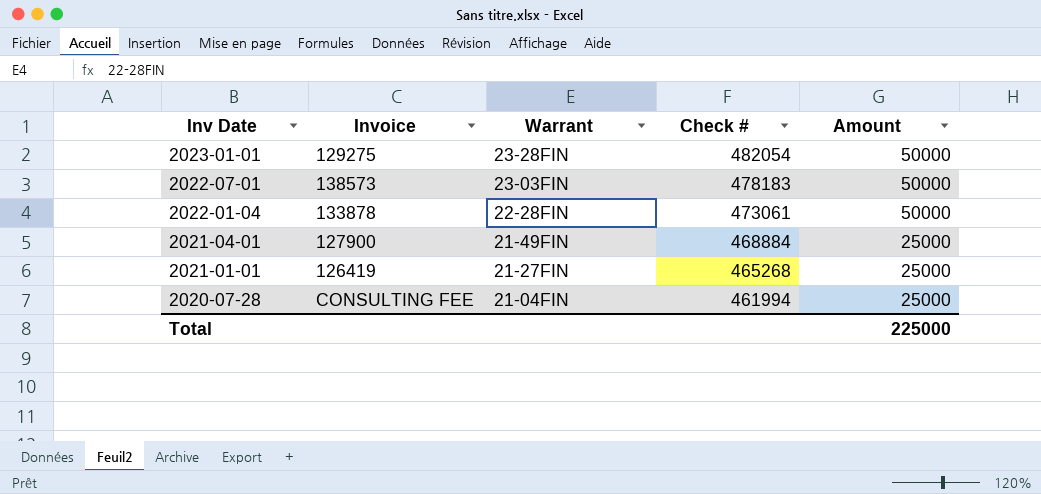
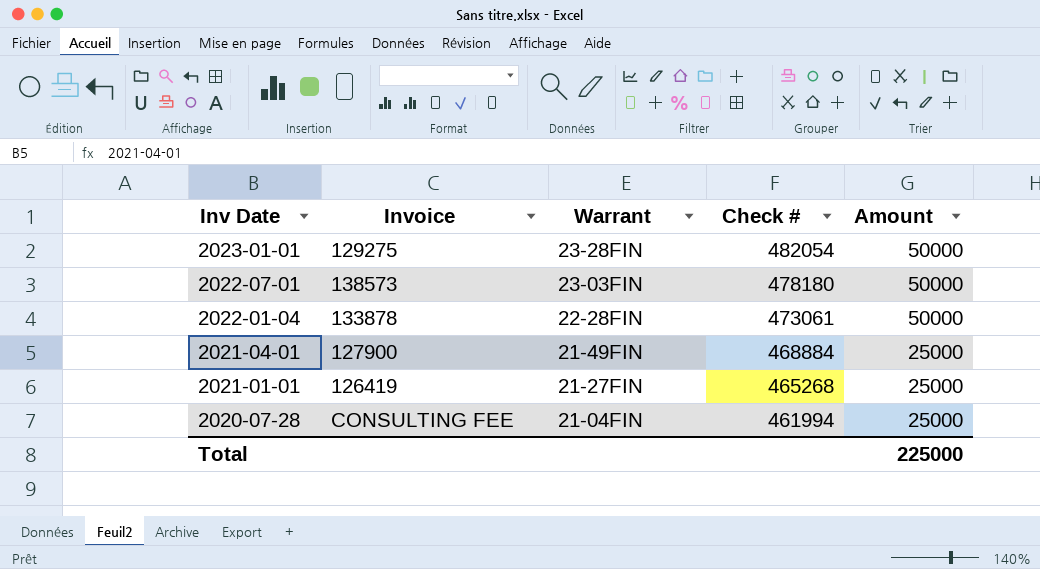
2022-07-01 | Check #: 478183 -> 478180

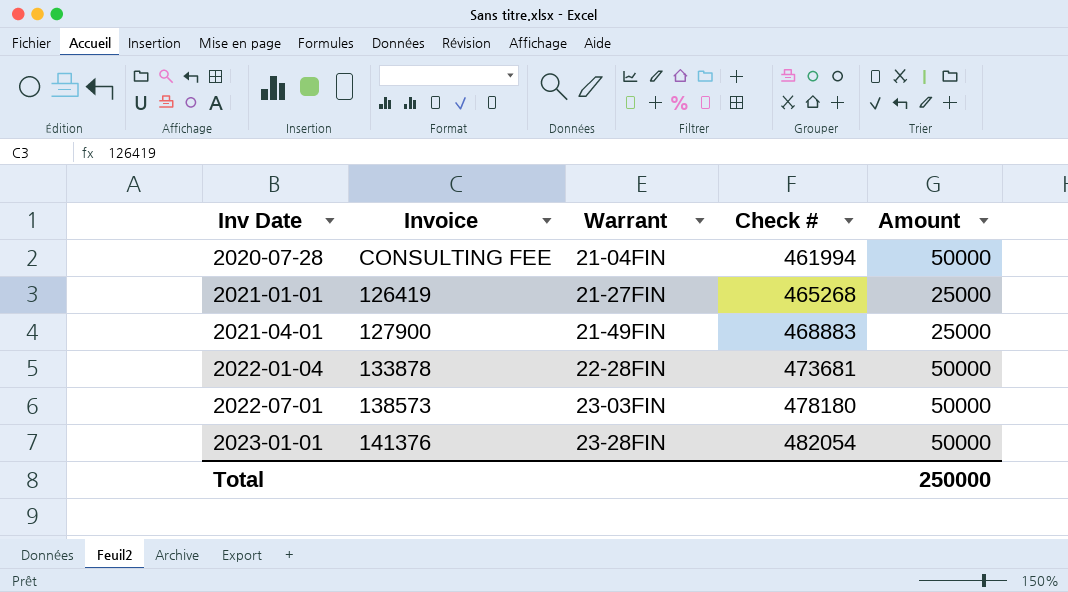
row order: Inv Date descending -> Inv Date ascending
2020-07-28 | Amount: 25000 -> 50000
2021-04-01 | Check #: 468884 -> 468883
2022-01-04 | Check #: 473061 -> 473681
2023-01-01 | Invoice: 129275 -> 141376
Total | Amount: 225000 -> 250000

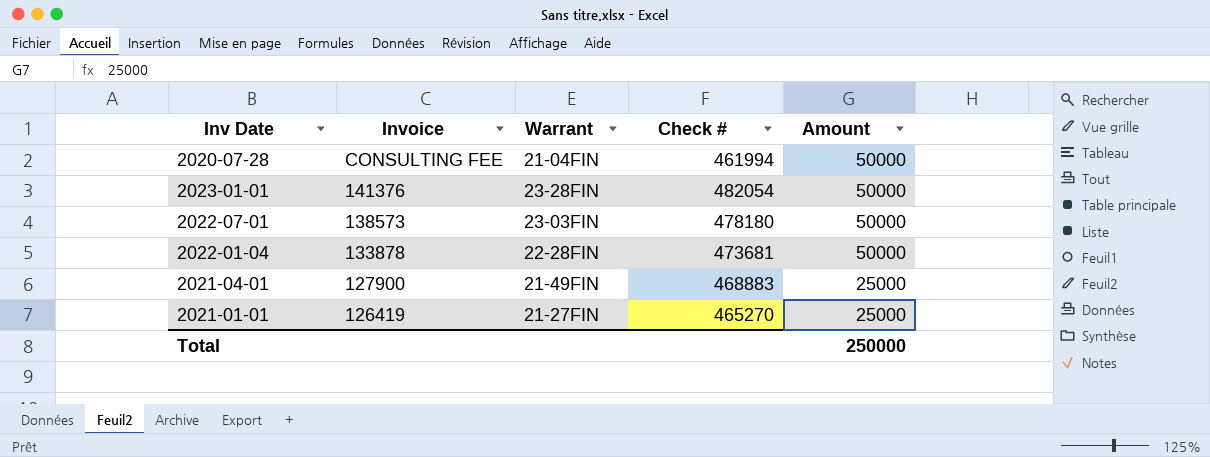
row order: Inv Date ascending -> Invoice descending
2021-01-01 | Check #: 465268 -> 465270

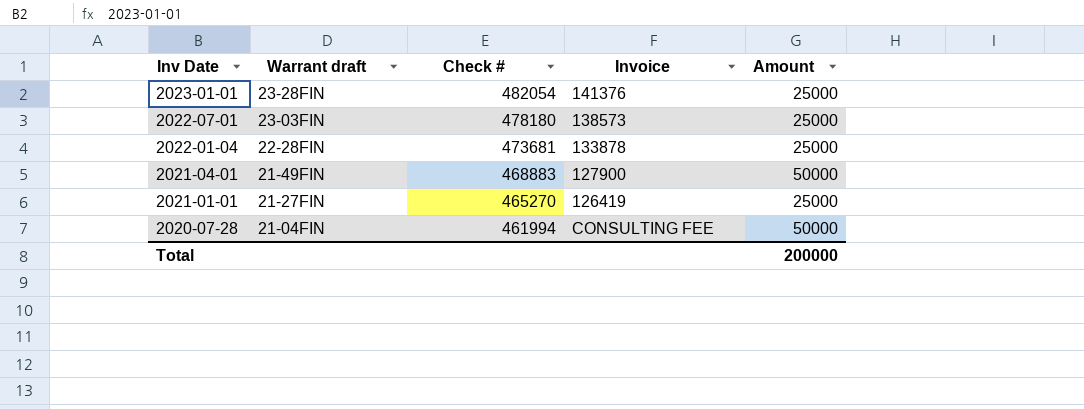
row order: Invoice descending -> Inv Date descending
column name: Warrant -> Warrant draft
column Invoice | position: 2 -> 4
2023-01-01 | Amount: 50000 -> 25000
2022-07-01 | Amount: 50000 -> 25000
2022-01-04 | Amount: 50000 -> 25000
2021-04-01 | Amount: 25000 -> 50000
Total | Amount: 250000 -> 200000

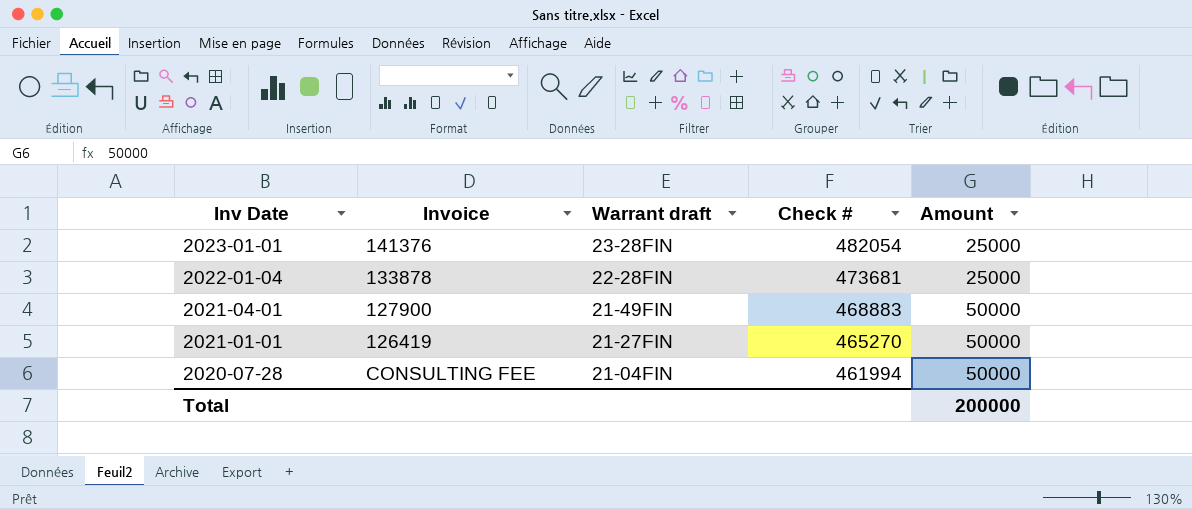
column Invoice | position: 4 -> 2
row 2022-07-01: 23-03FIN | 478180 | 138573 | 25000 -> none
2021-01-01 | Amount: 25000 -> 50000

